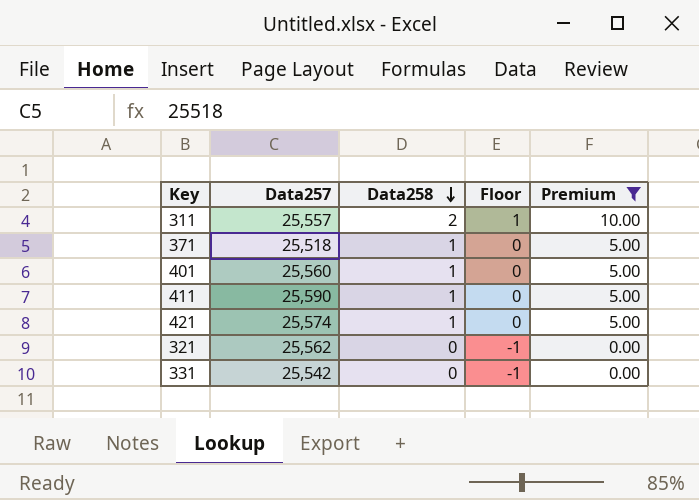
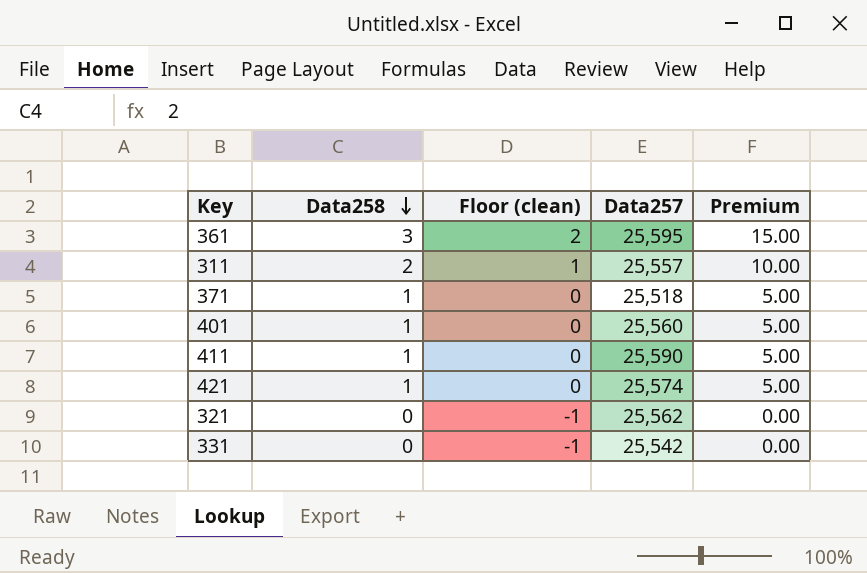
filter: Premium != 15.00 -> none
column name: Floor -> Floor (clean)
column Data257 | position: 2 -> 4

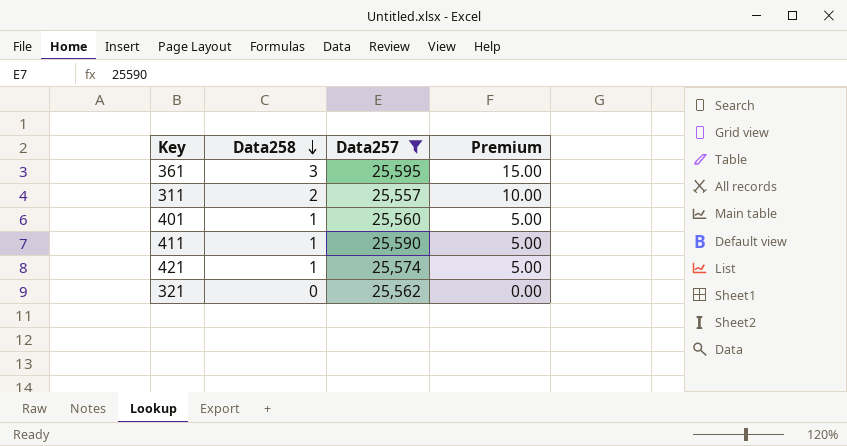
filter: none -> Data257 >= 25,557
column Floor (clean) | formula: [Data258] - 1 -> none

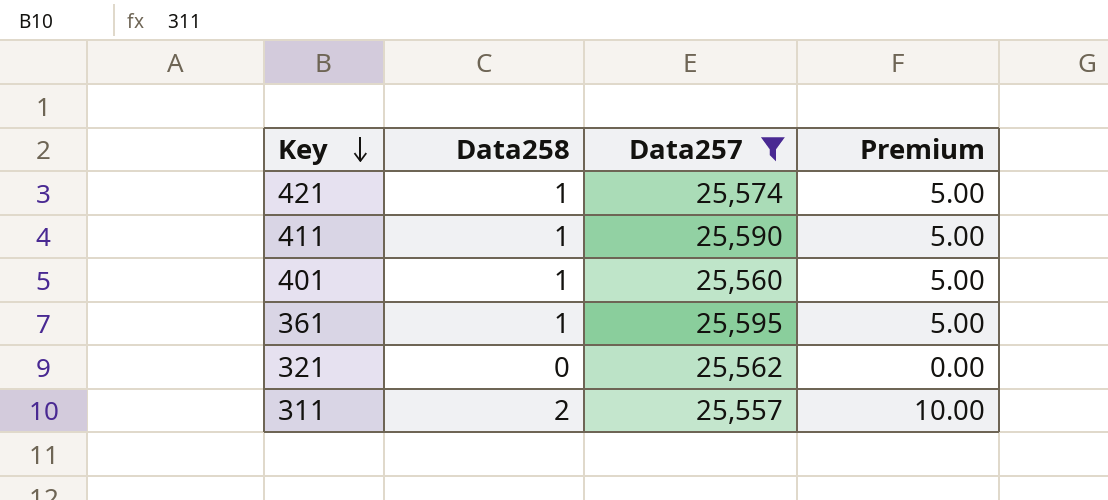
row order: Data258 descending -> Key descending
361 | Data258: 3 -> 1
361 | Premium: 15.00 -> 5.00

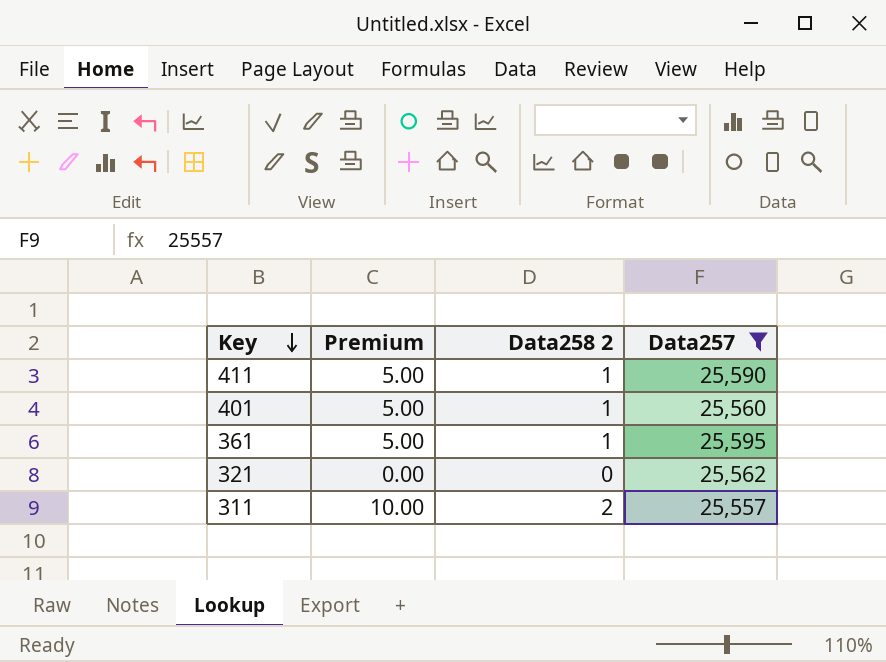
column Premium | position: 4 -> 2
column name: Data258 -> Data258 2
row 421: 1 | 25,574 | 5.00 -> none

